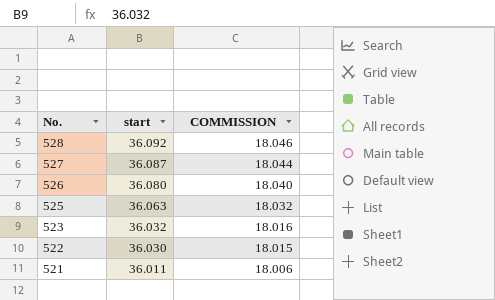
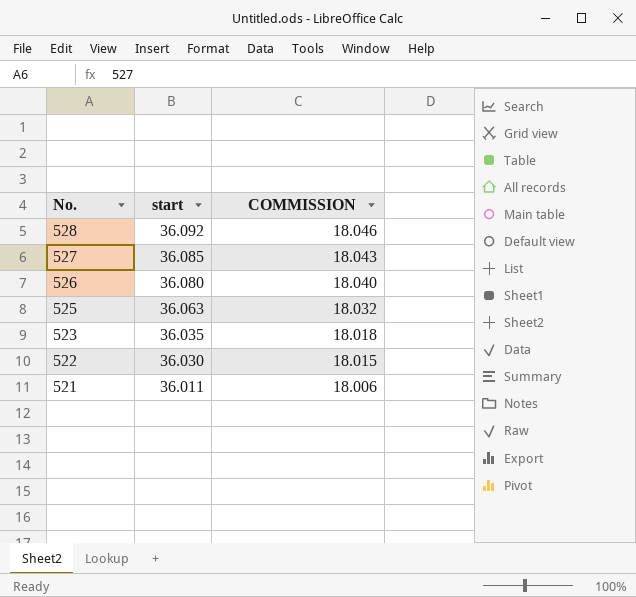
527 | start: 36.087 -> 36.085
527 | COMMISSION: 18.044 -> 18.043
523 | start: 36.032 -> 36.035
523 | COMMISSION: 18.016 -> 18.018

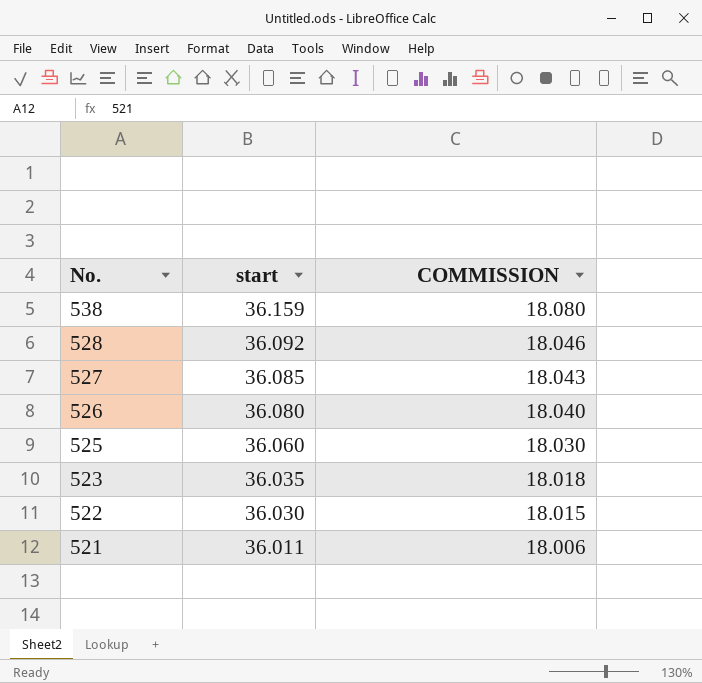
row 538: none -> 36.159 | 18.080
525 | start: 36.063 -> 36.060
525 | COMMISSION: 18.032 -> 18.030

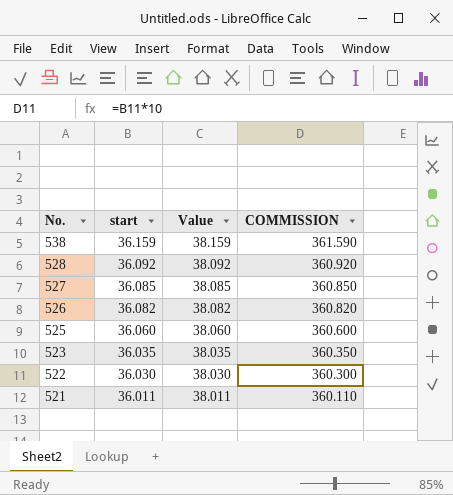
column Value | formula: none -> [start] + 2
column COMMISSION | formula: [start] * 0.5 -> [start] * 10
526 | start: 36.080 -> 36.082

